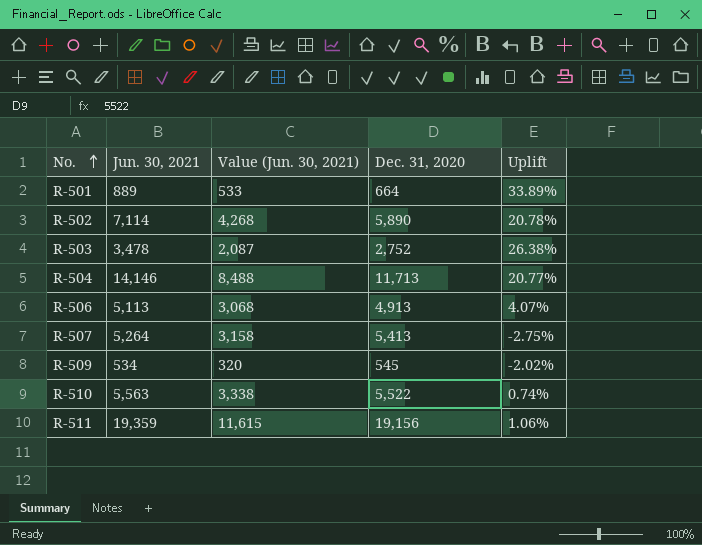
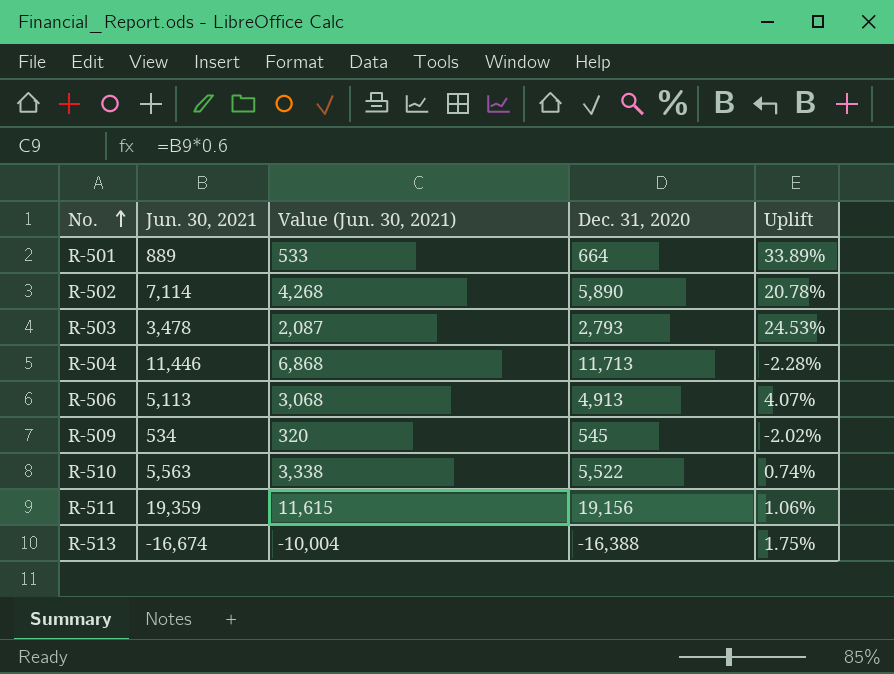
row R-507: 5,264 | 3,158 | 5,413 | -2.75% -> none
R-503 | Dec. 31, 2020: 2,752 -> 2,793
R-503 | Uplift: 26.38% -> 24.53%
R-504 | Jun. 30, 2021: 14,146 -> 11,446
R-504 | Value (Jun. 30, 2021): 8,488 -> 6,868
R-504 | Uplift: 20.77% -> -2.28%
row R-513: none -> -16,674 | -10,004 | -16,388 | 1.75%

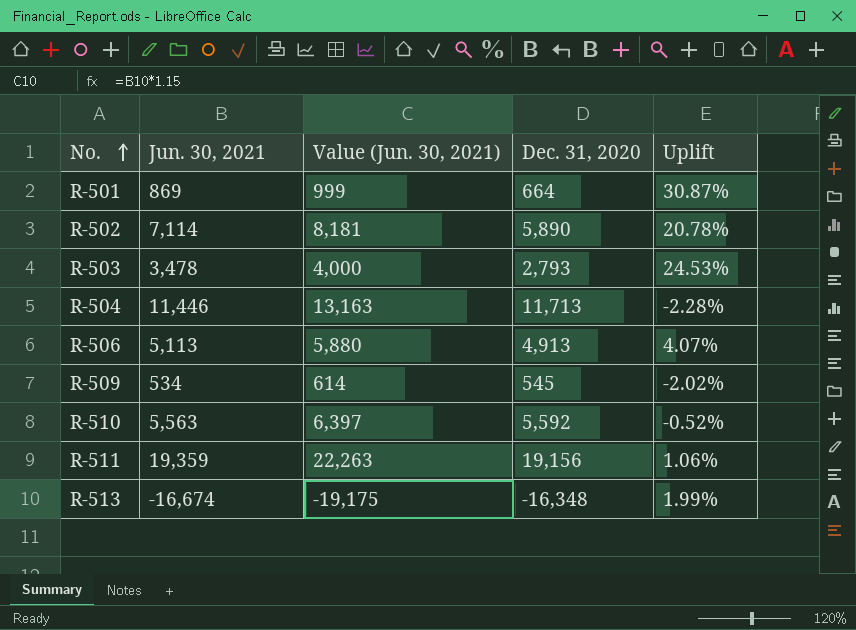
column Value (Jun. 30, 2021) | formula: [Jun. 30, 2021] * 0.6 -> [Jun. 30, 2021] * 1.15
R-501 | Jun. 30, 2021: 889 -> 869
R-501 | Uplift: 33.89% -> 30.87%
R-510 | Dec. 31, 2020: 5,522 -> 5,592
R-510 | Uplift: 0.74% -> -0.52%
R-513 | Dec. 31, 2020: -16,388 -> -16,348
R-513 | Uplift: 1.75% -> 1.99%

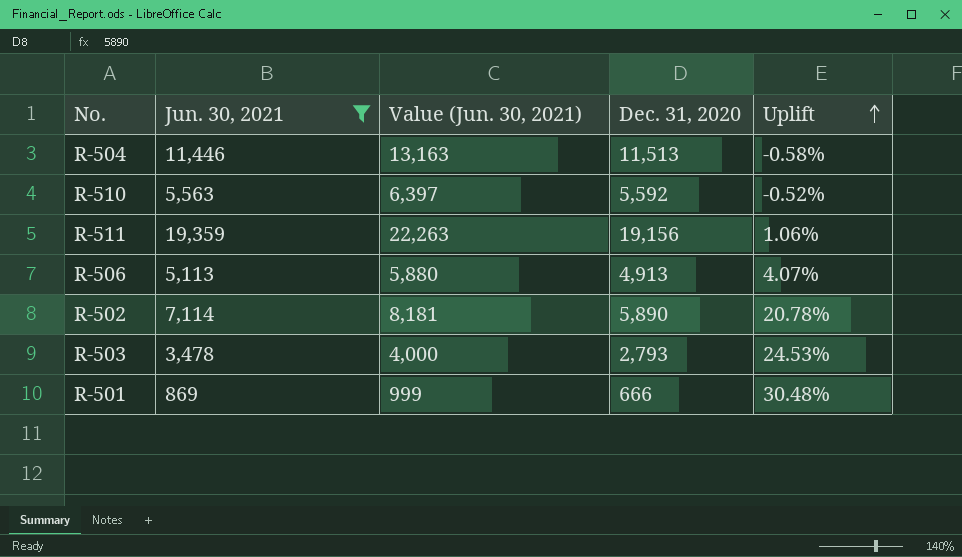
filter: none -> Jun. 30, 2021 >= 869
row order: No. ascending -> Uplift ascending
R-504 | Dec. 31, 2020: 11,713 -> 11,513
R-504 | Uplift: -2.28% -> -0.58%
R-501 | Dec. 31, 2020: 664 -> 666
R-501 | Uplift: 30.87% -> 30.48%

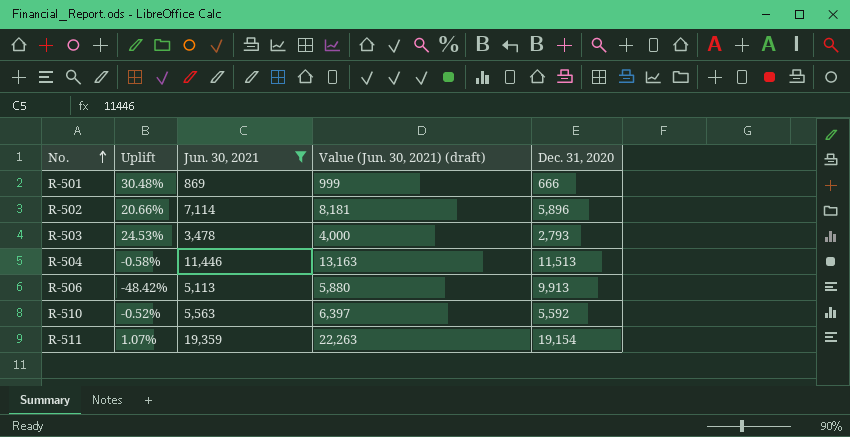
row order: Uplift ascending -> No. ascending
column Uplift | position: 5 -> 2
column name: Value (Jun. 30, 2021) -> Value (Jun. 30, 2021) (draft)
R-502 | Uplift: 20.78% -> 20.66%
R-502 | Dec. 31, 2020: 5,890 -> 5,896
R-506 | Uplift: 4.07% -> -48.42%
R-506 | Dec. 31, 2020: 4,913 -> 9,913
R-511 | Uplift: 1.06% -> 1.07%
R-511 | Dec. 31, 2020: 19,156 -> 19,154

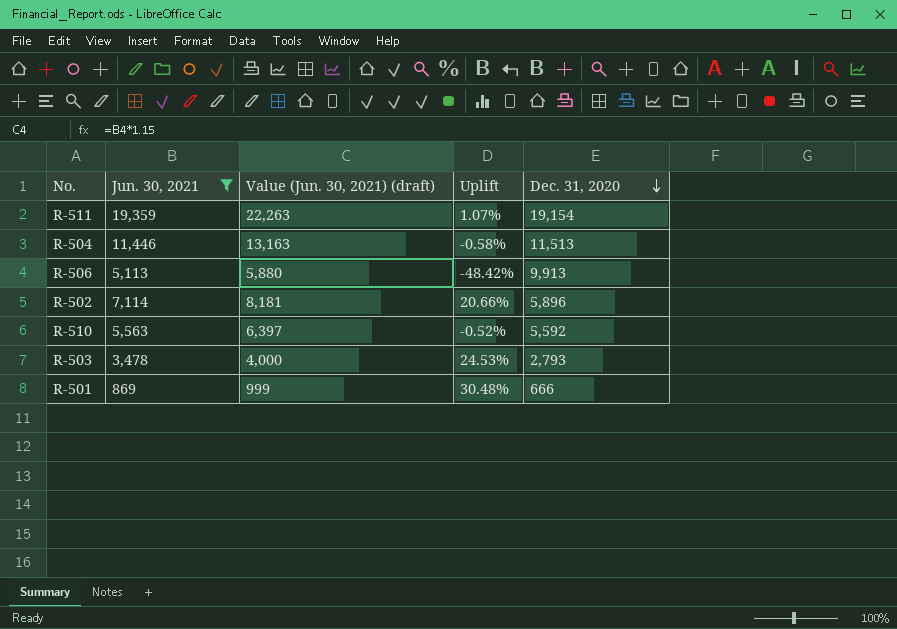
row order: No. ascending -> Dec. 31, 2020 descending
column Uplift | position: 2 -> 4

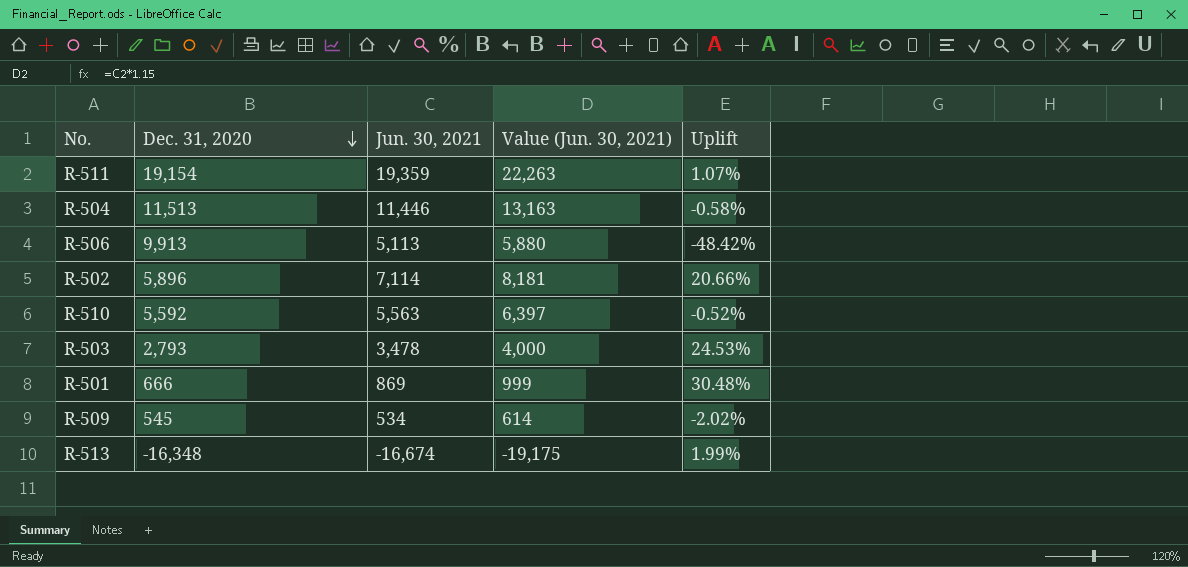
filter: Jun. 30, 2021 >= 869 -> none
column Dec. 31, 2020 | position: 5 -> 2
column name: Value (Jun. 30, 2021) (draft) -> Value (Jun. 30, 2021)

